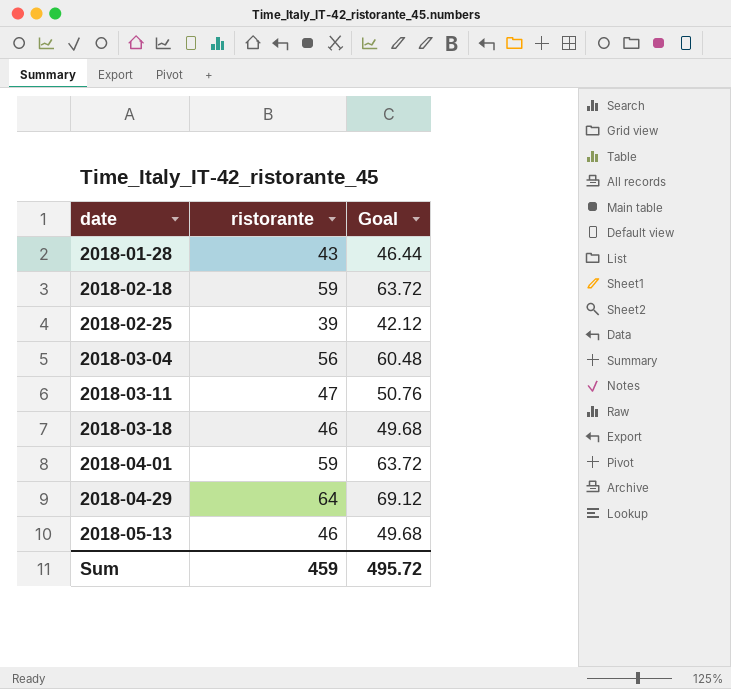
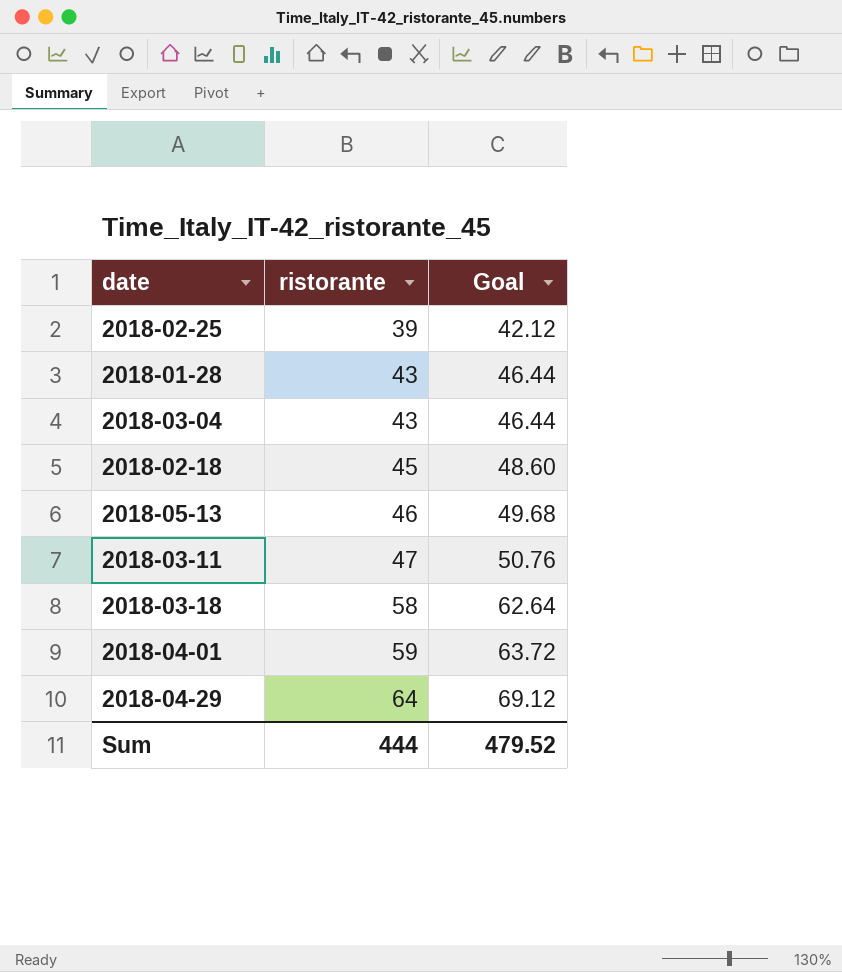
row order: date ascending -> ristorante ascending
2018-03-04 | ristorante: 56 -> 43
2018-03-04 | Goal: 60.48 -> 46.44
2018-02-18 | ristorante: 59 -> 45
2018-02-18 | Goal: 63.72 -> 48.60
2018-03-18 | ristorante: 46 -> 58
2018-03-18 | Goal: 49.68 -> 62.64
Sum | ristorante: 459 -> 444
Sum | Goal: 495.72 -> 479.52

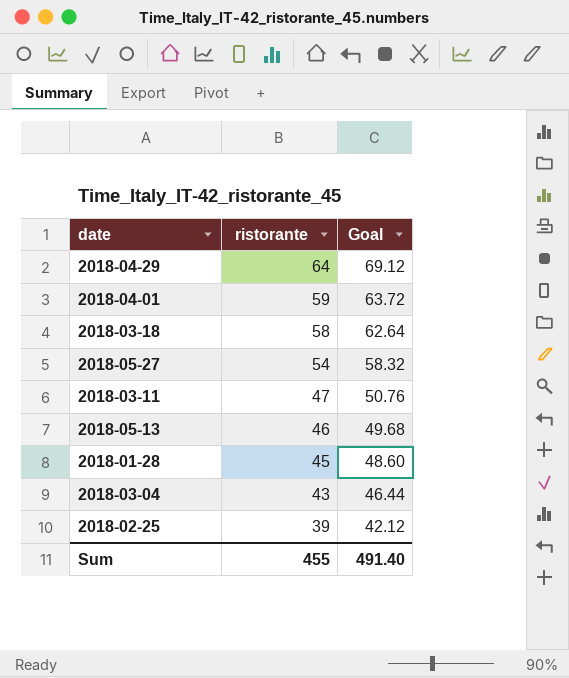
row order: ristorante ascending -> ristorante descending
row 2018-02-18: 45 | 48.60 -> none
row 2018-05-27: none -> 54 | 58.32
2018-01-28 | ristorante: 43 -> 45
2018-01-28 | Goal: 46.44 -> 48.60
Sum | ristorante: 444 -> 455
Sum | Goal: 479.52 -> 491.40

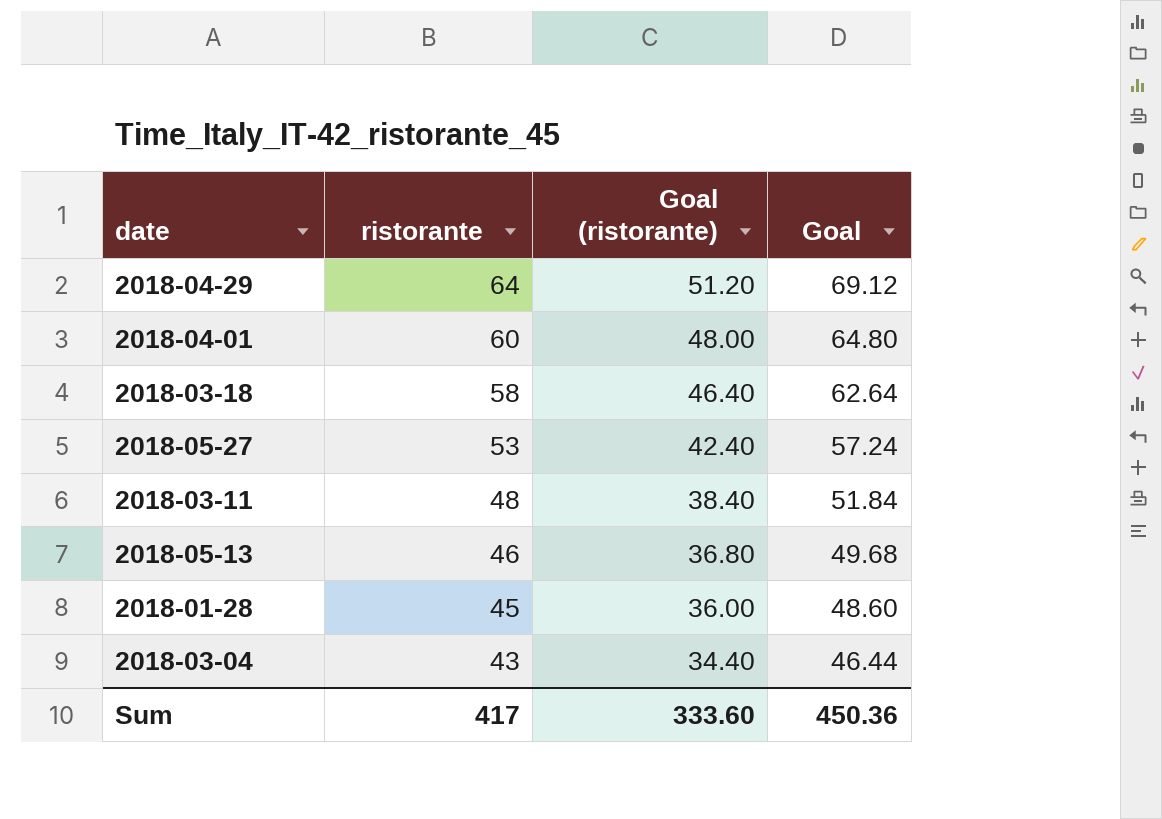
column Goal (ristorante) | formula: none -> [ristorante] * 0.8
row 2018-02-25: 39 | 42.12 -> none
2018-04-01 | ristorante: 59 -> 60
2018-04-01 | Goal: 63.72 -> 64.80
2018-05-27 | ristorante: 54 -> 53
2018-05-27 | Goal: 58.32 -> 57.24
2018-03-11 | ristorante: 47 -> 48
2018-03-11 | Goal: 50.76 -> 51.84
Sum | ristorante: 455 -> 417
Sum | Goal: 491.40 -> 450.36

